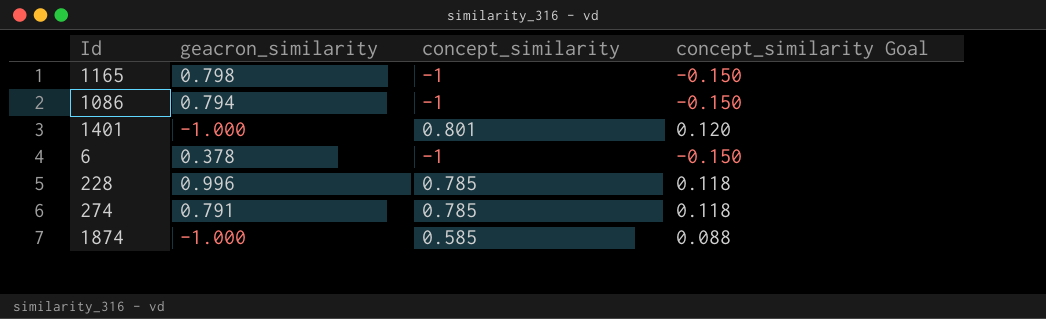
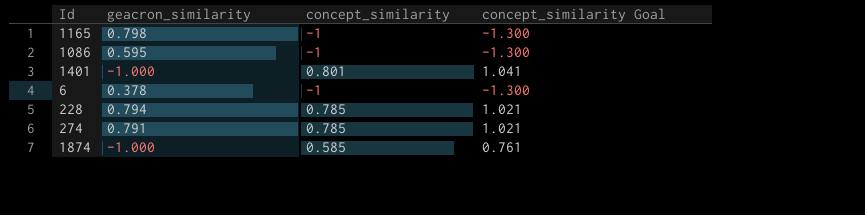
column concept_similarity Goal | formula: [concept_similarity] * 0.15 -> [concept_similarity] * 1.3
1086 | geacron_similarity: 0.794 -> 0.595
228 | geacron_similarity: 0.996 -> 0.794

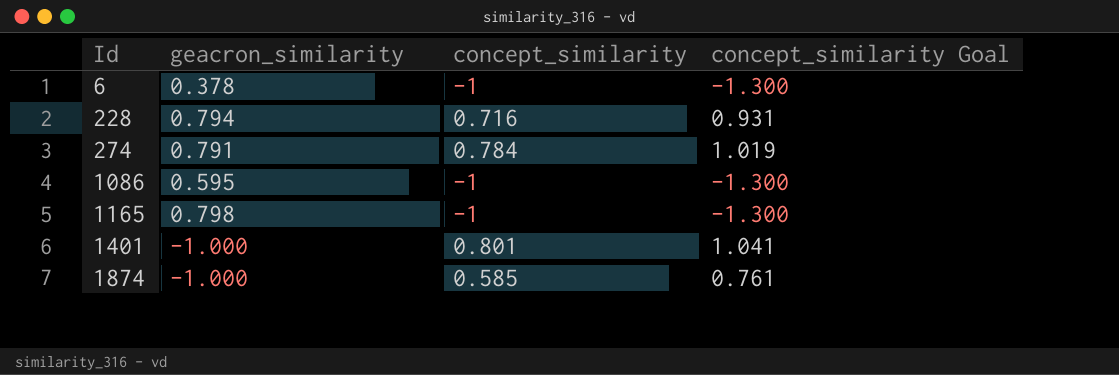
row order: none -> Id ascending
228 | concept_similarity: 0.785 -> 0.716
228 | concept_similarity Goal: 1.021 -> 0.931
274 | concept_similarity: 0.785 -> 0.784
274 | concept_similarity Goal: 1.021 -> 1.019

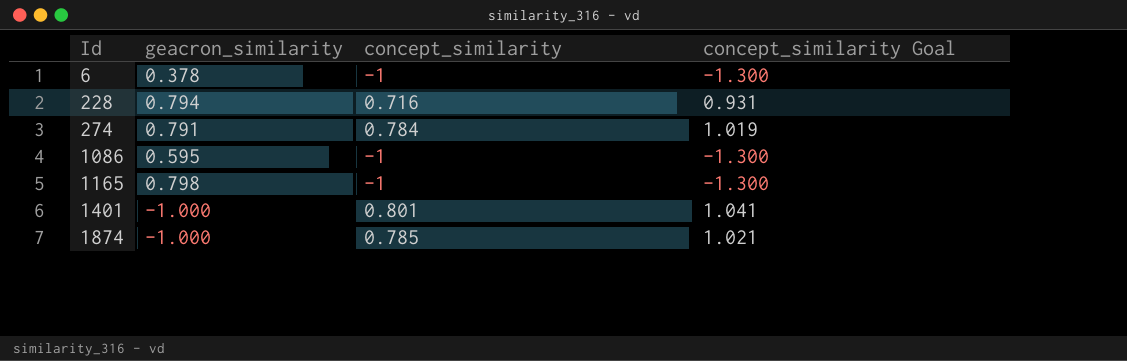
1874 | concept_similarity: 0.585 -> 0.785
1874 | concept_similarity Goal: 0.761 -> 1.021

